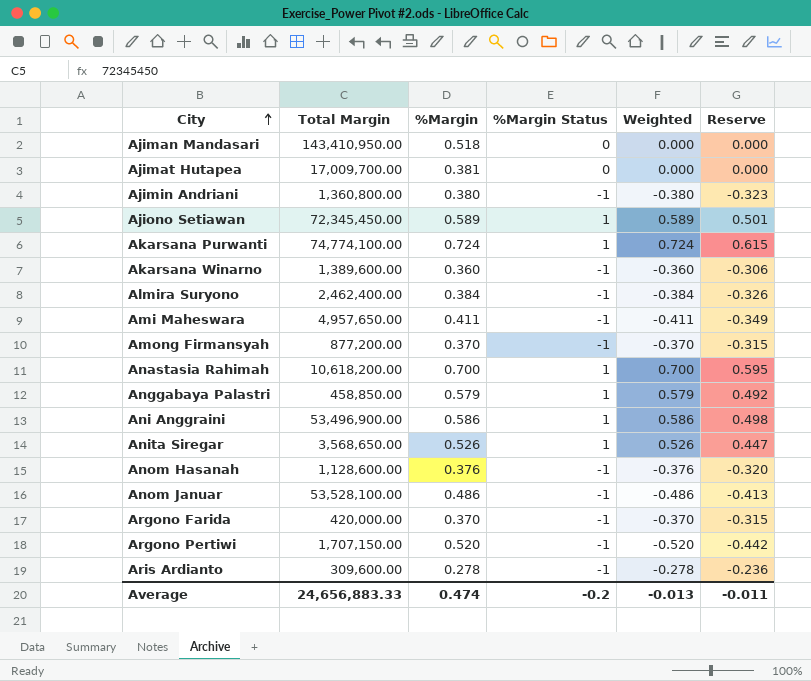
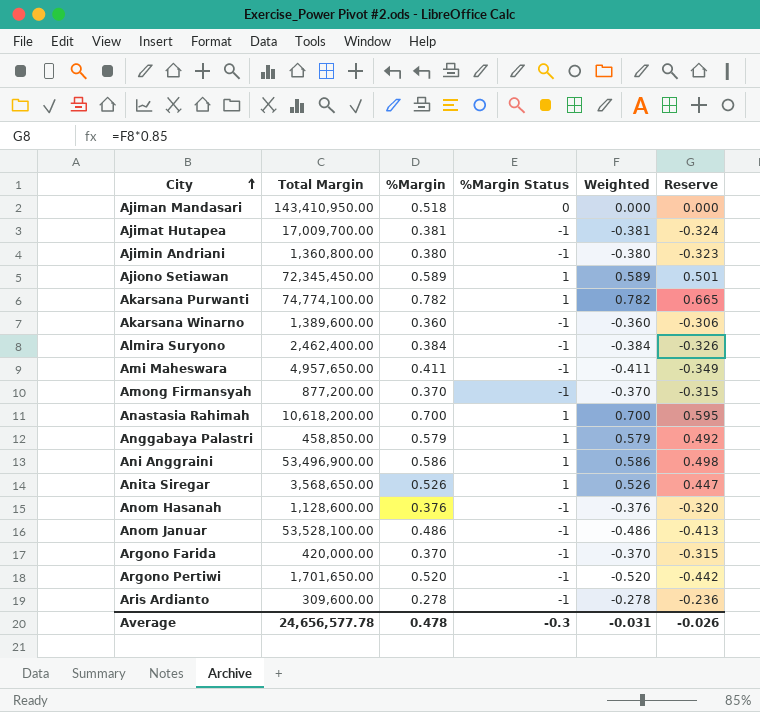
Ajimat Hutapea | %Margin Status: 0 -> -1
Ajimat Hutapea | Weighted: 0.000 -> -0.381
Ajimat Hutapea | Reserve: 0.000 -> -0.324
Akarsana Purwanti | %Margin: 0.724 -> 0.782
Akarsana Purwanti | Weighted: 0.724 -> 0.782
Akarsana Purwanti | Reserve: 0.615 -> 0.665
Argono Pertiwi | Total Margin: 1,707,150.00 -> 1,701,650.00
Average | Total Margin: 24,656,883.33 -> 24,656,577.78
Average | %Margin: 0.474 -> 0.478
Average | %Margin Status: -0.2 -> -0.3
Average | Weighted: -0.013 -> -0.031
Average | Reserve: -0.011 -> -0.026

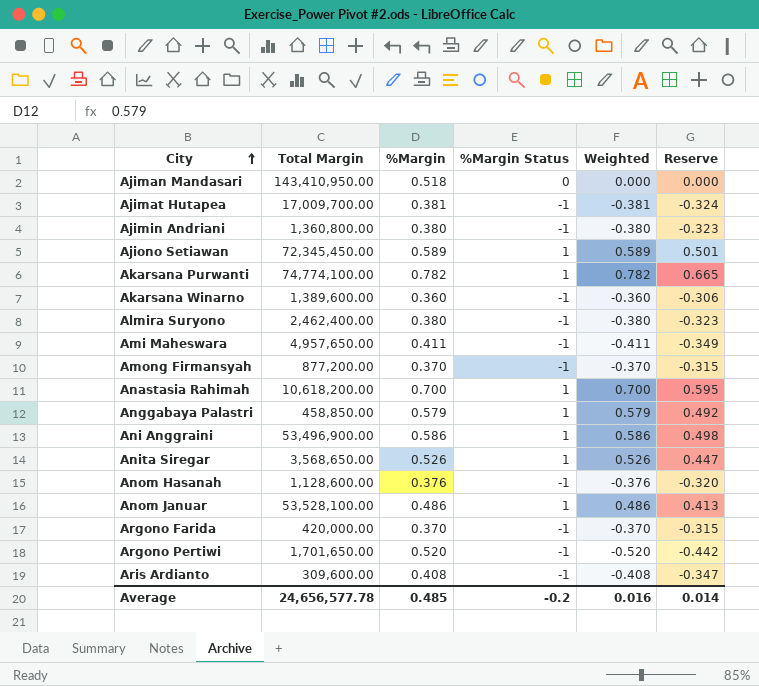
Almira Suryono | %Margin: 0.384 -> 0.380
Almira Suryono | Weighted: -0.384 -> -0.380
Almira Suryono | Reserve: -0.326 -> -0.323
Anom Januar | %Margin Status: -1 -> 1
Anom Januar | Weighted: -0.486 -> 0.486
Anom Januar | Reserve: -0.413 -> 0.413
Aris Ardianto | %Margin: 0.278 -> 0.408
Aris Ardianto | Weighted: -0.278 -> -0.408
Aris Ardianto | Reserve: -0.236 -> -0.347
Average | %Margin: 0.478 -> 0.485
Average | %Margin Status: -0.3 -> -0.2
Average | Weighted: -0.031 -> 0.016
Average | Reserve: -0.026 -> 0.014

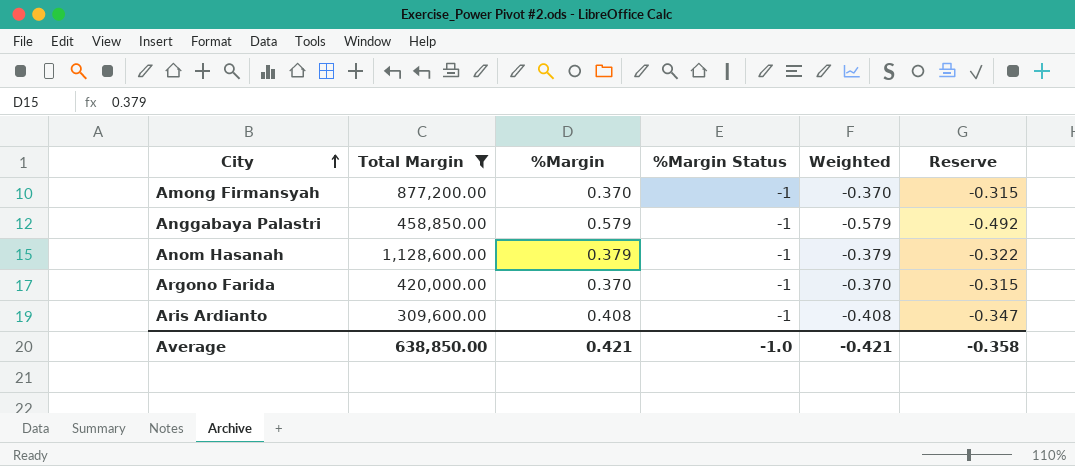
filter: none -> Total Margin <= 1,128,600.00
Anggabaya Palastri | %Margin Status: 1 -> -1
Anggabaya Palastri | Weighted: 0.579 -> -0.579
Anggabaya Palastri | Reserve: 0.492 -> -0.492
Anom Hasanah | %Margin: 0.376 -> 0.379
Anom Hasanah | Weighted: -0.376 -> -0.379
Anom Hasanah | Reserve: -0.320 -> -0.322
Average | Total Margin: 24,656,577.78 -> 638,850.00
Average | %Margin: 0.485 -> 0.421
Average | %Margin Status: -0.2 -> -1.0
Average | Weighted: 0.016 -> -0.421
Average | Reserve: 0.014 -> -0.358

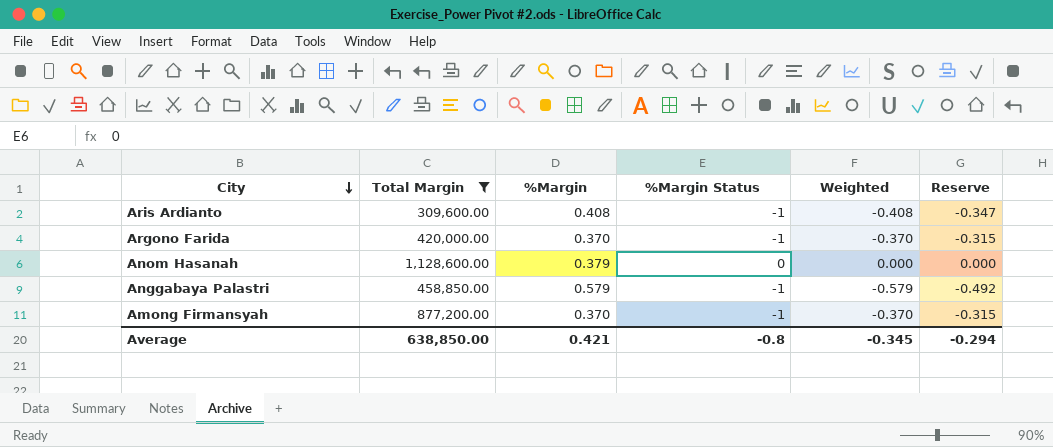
row order: City ascending -> City descending
Anom Hasanah | %Margin Status: -1 -> 0
Anom Hasanah | Weighted: -0.379 -> 0.000
Anom Hasanah | Reserve: -0.322 -> 0.000
Average | %Margin Status: -1.0 -> -0.8
Average | Weighted: -0.421 -> -0.345
Average | Reserve: -0.358 -> -0.294

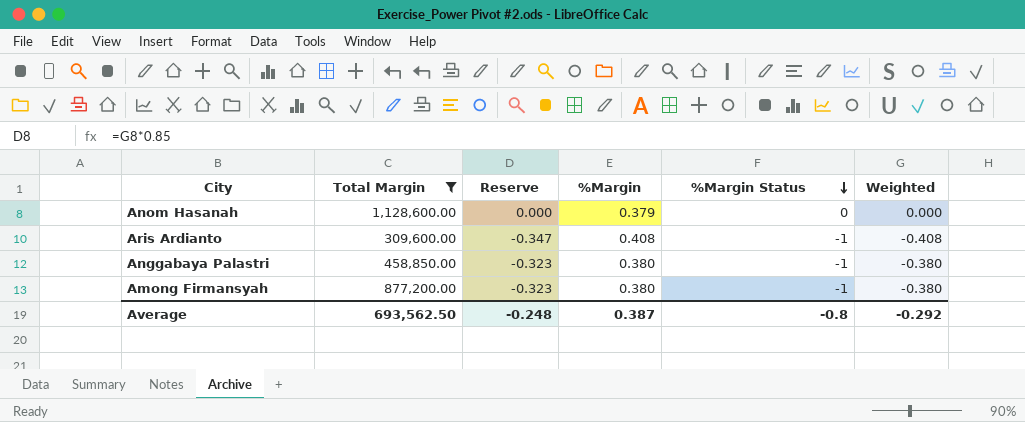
row order: City descending -> %Margin Status descending
column Reserve | position: 6 -> 3
row Argono Farida: 420,000.00 | 0.370 | -1 | -0.370 | -0.315 -> none
Anggabaya Palastri | Reserve: -0.492 -> -0.323
Anggabaya Palastri | %Margin: 0.579 -> 0.380
Anggabaya Palastri | Weighted: -0.579 -> -0.380
Among Firmansyah | Reserve: -0.315 -> -0.323
Among Firmansyah | %Margin: 0.370 -> 0.380
Among Firmansyah | Weighted: -0.370 -> -0.380
Average | Total Margin: 638,850.00 -> 693,562.50
Average | Reserve: -0.294 -> -0.248
Average | %Margin: 0.421 -> 0.387
Average | Weighted: -0.345 -> -0.292

